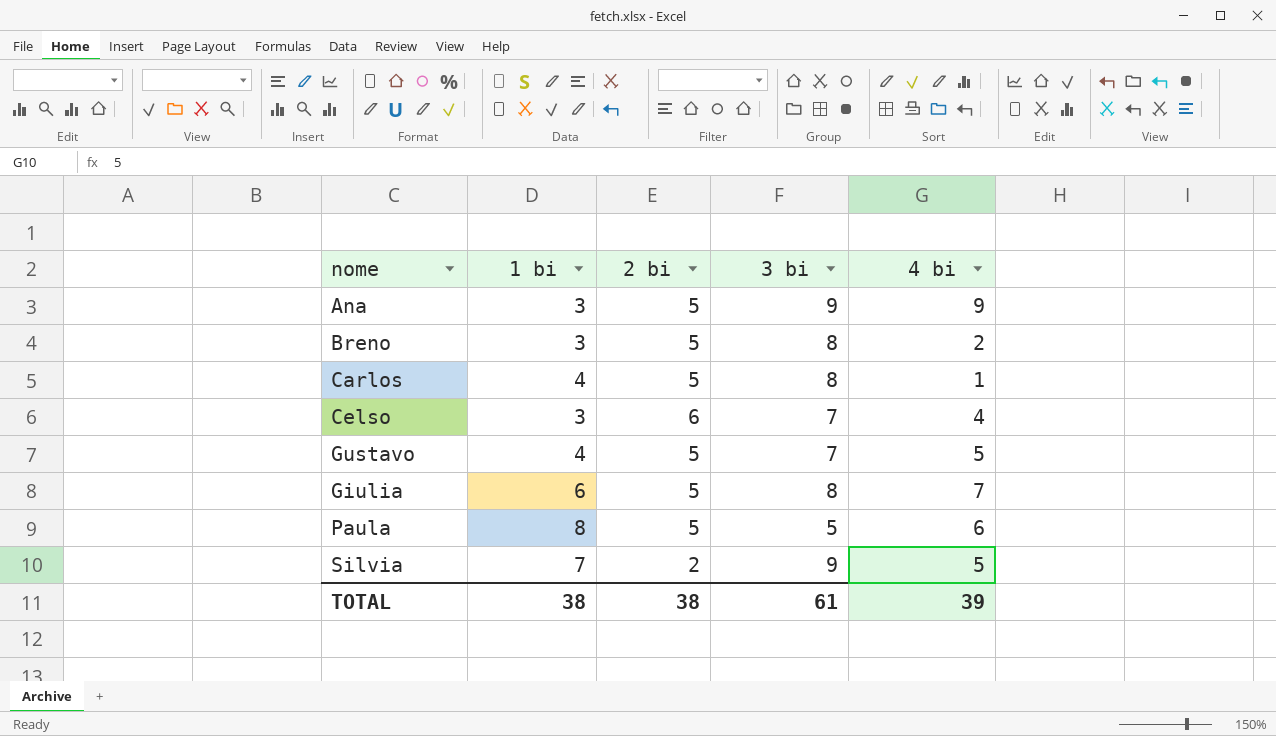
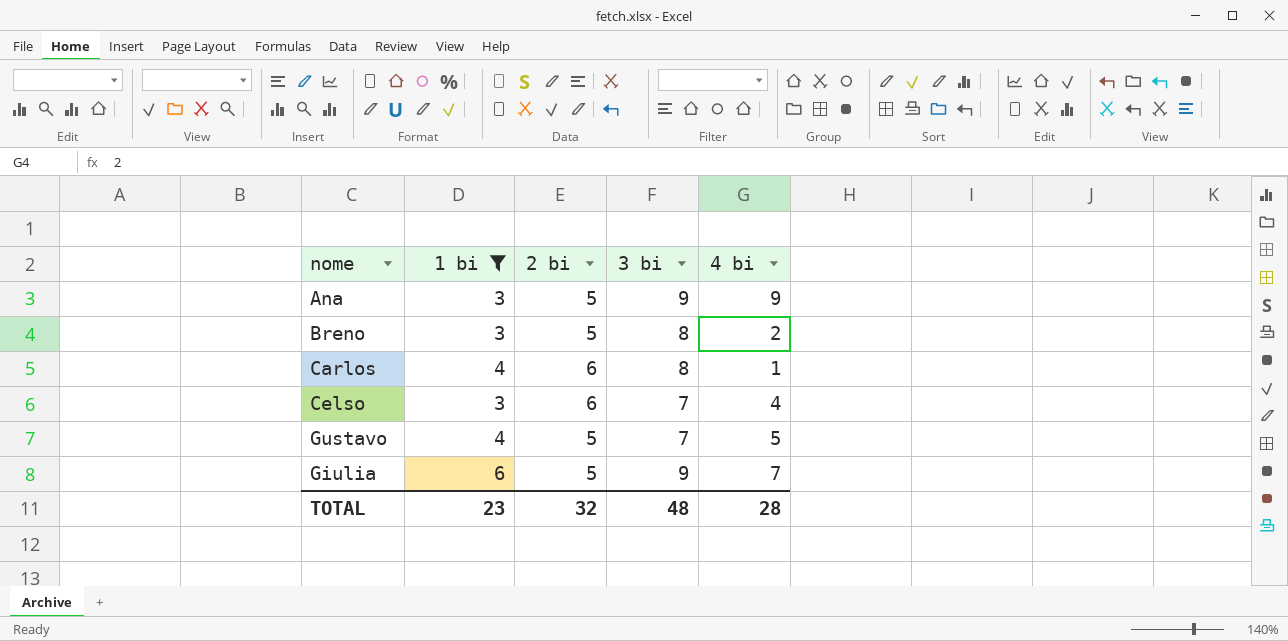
filter: none -> 1 bi <= 6
Carlos | 2 bi: 5 -> 6
Giulia | 3 bi: 8 -> 9
TOTAL | 1 bi: 38 -> 23
TOTAL | 2 bi: 38 -> 32
TOTAL | 3 bi: 61 -> 48
TOTAL | 4 bi: 39 -> 28

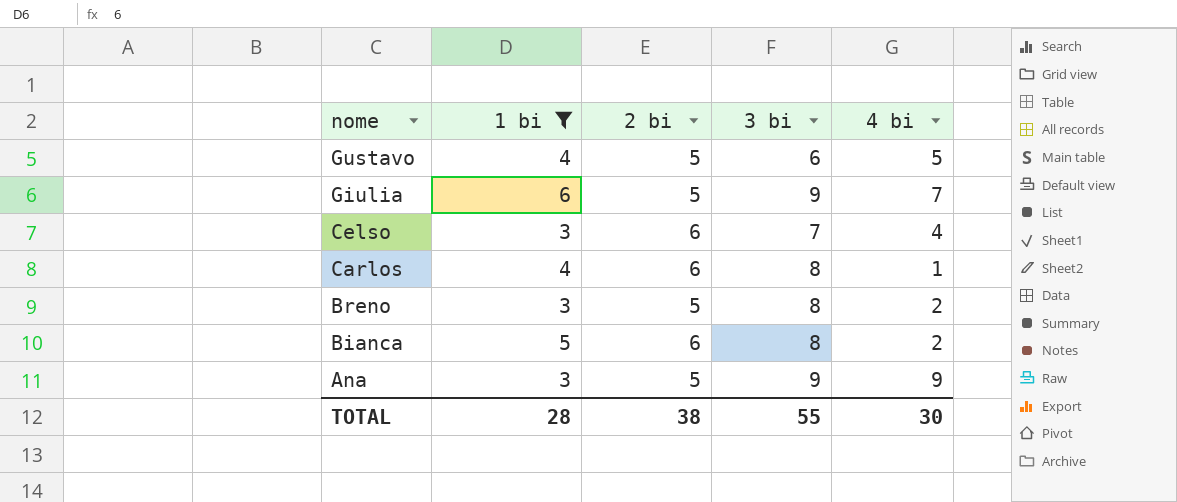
row order: none -> nome descending
Gustavo | 3 bi: 7 -> 6
row Bianca: none -> 5 | 6 | 8 | 2
TOTAL | 1 bi: 23 -> 28
TOTAL | 2 bi: 32 -> 38
TOTAL | 3 bi: 48 -> 55
TOTAL | 4 bi: 28 -> 30

